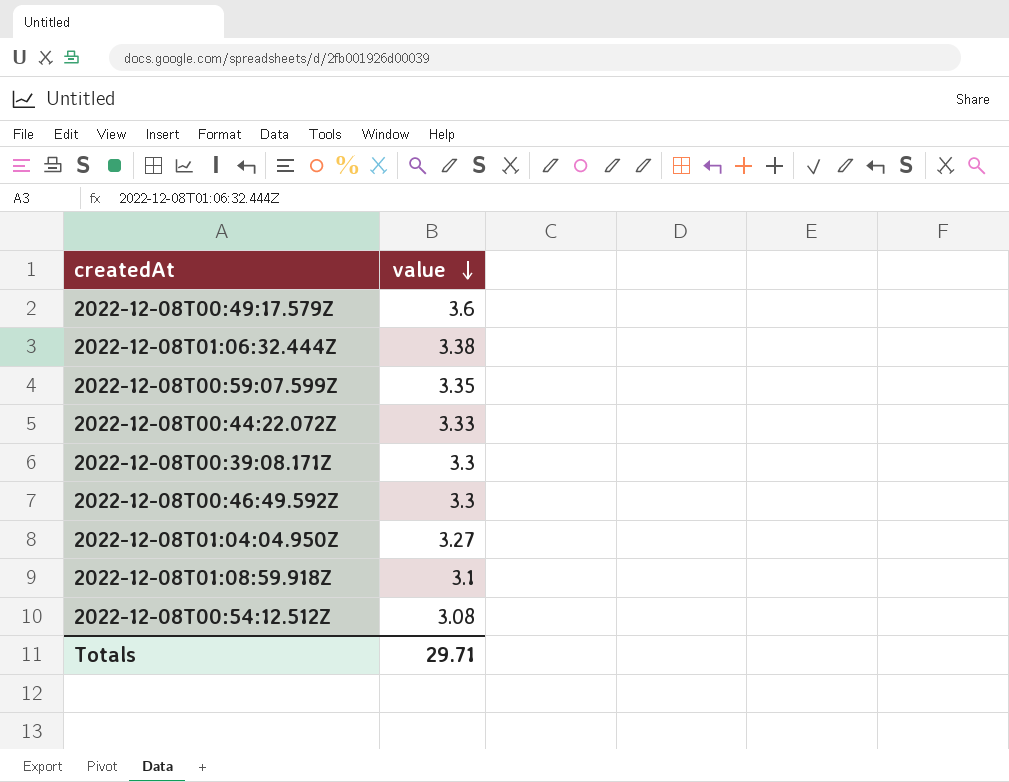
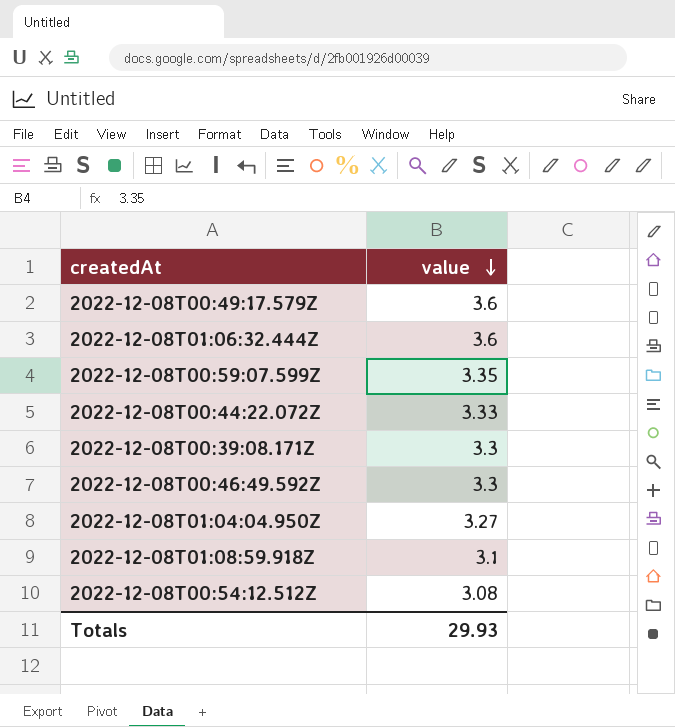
2022-12-08T01:06:32.444Z | value: 3.38 -> 3.6
Totals | value: 29.71 -> 29.93

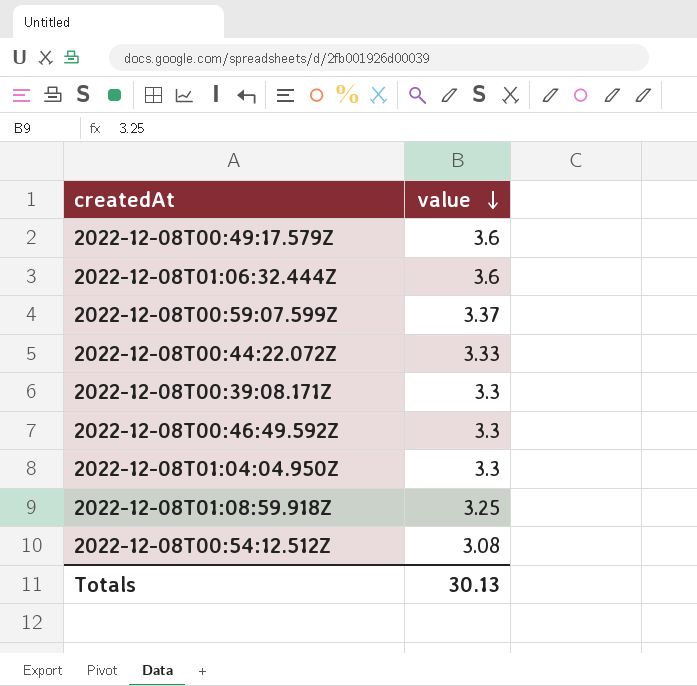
2022-12-08T00:59:07.599Z | value: 3.35 -> 3.37
2022-12-08T01:04:04.950Z | value: 3.27 -> 3.3
2022-12-08T01:08:59.918Z | value: 3.1 -> 3.25
Totals | value: 29.93 -> 30.13

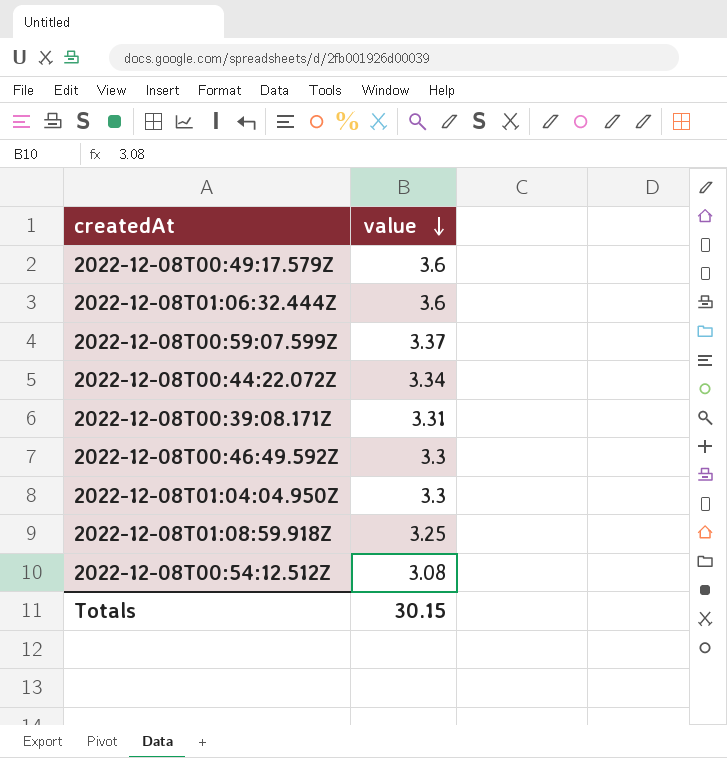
2022-12-08T00:44:22.072Z | value: 3.33 -> 3.34
2022-12-08T00:39:08.171Z | value: 3.3 -> 3.31
Totals | value: 30.13 -> 30.15

